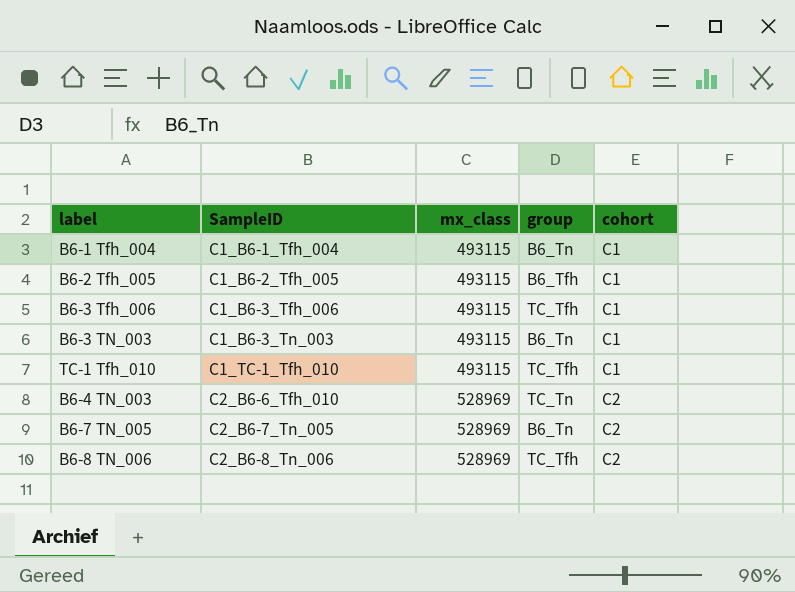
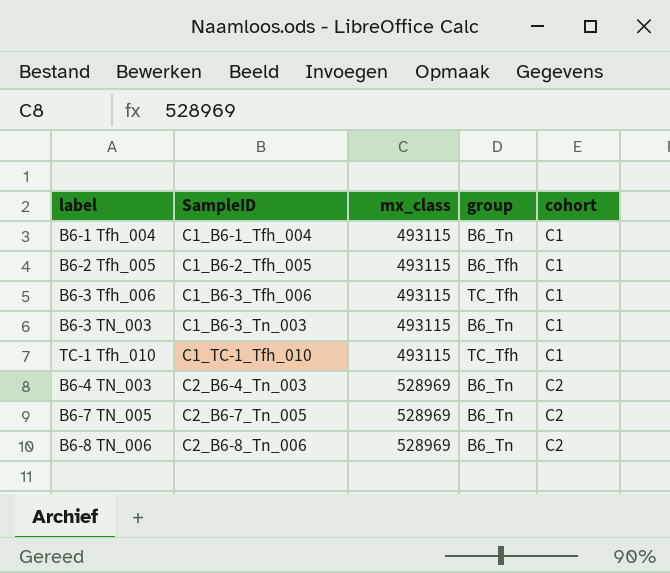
B6-4 TN_003 | SampleID: C2_B6-6_Tfh_010 -> C2_B6-4_Tn_003
B6-4 TN_003 | group: TC_Tn -> B6_Tn
B6-8 TN_006 | group: TC_Tfh -> B6_Tn

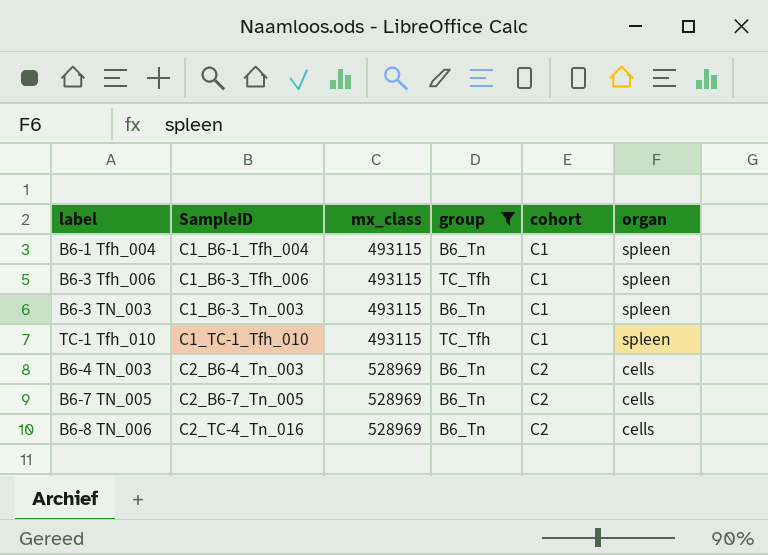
filter: none -> group != B6_Tfh
column organ | position: none -> 6
B6-8 TN_006 | SampleID: C2_B6-8_Tn_006 -> C2_TC-4_Tn_016

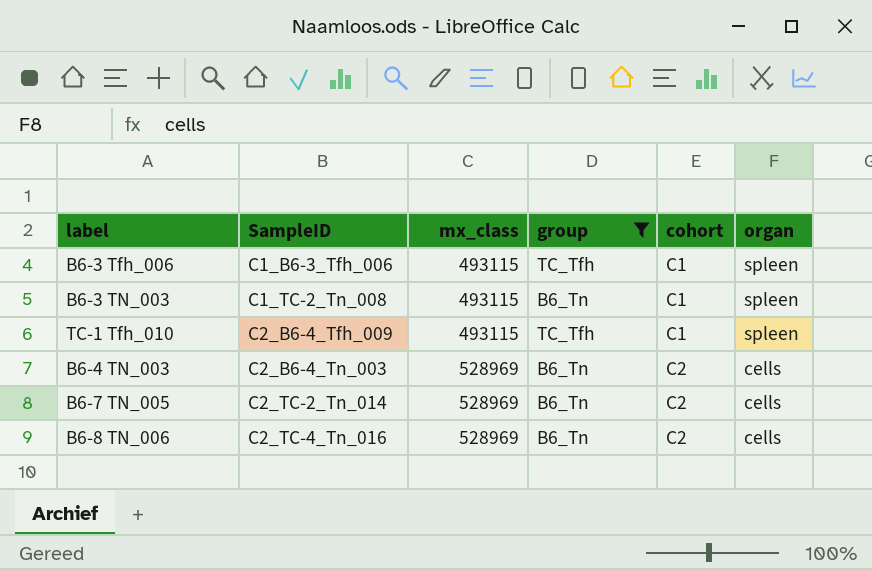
row B6-1 Tfh_004: C1_B6-1_Tfh_004 | 493115 | B6_Tn | C1 | spleen -> none
B6-3 TN_003 | SampleID: C1_B6-3_Tn_003 -> C1_TC-2_Tn_008
TC-1 Tfh_010 | SampleID: C1_TC-1_Tfh_010 -> C2_B6-4_Tfh_009
B6-7 TN_005 | SampleID: C2_B6-7_Tn_005 -> C2_TC-2_Tn_014

